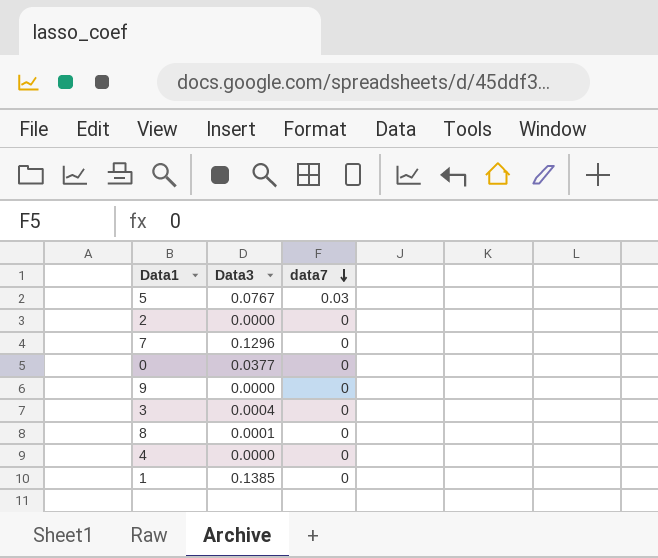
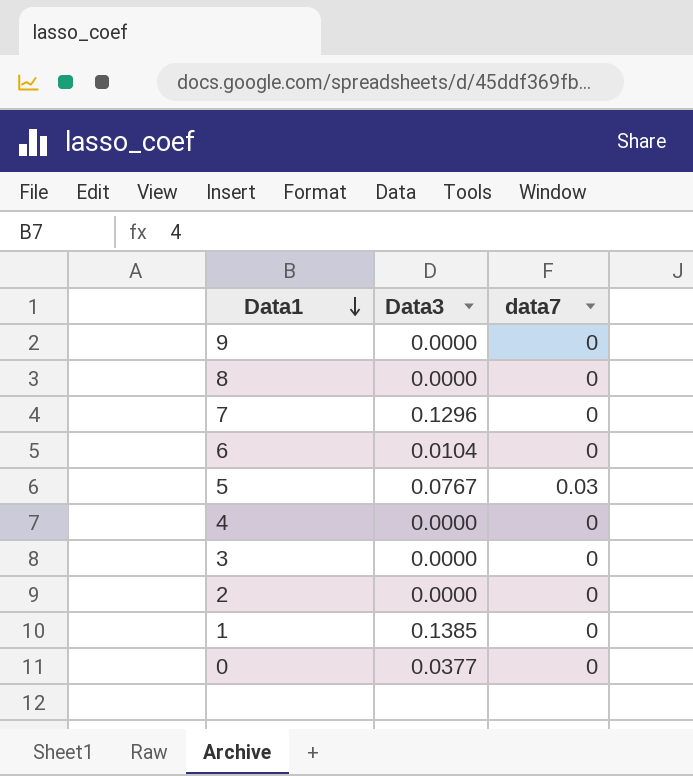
row order: data7 descending -> Data1 descending
8 | Data3: 0.0001 -> 0.0000
row 6: none -> 0.0104 | 0
3 | Data3: 0.0004 -> 0.0000

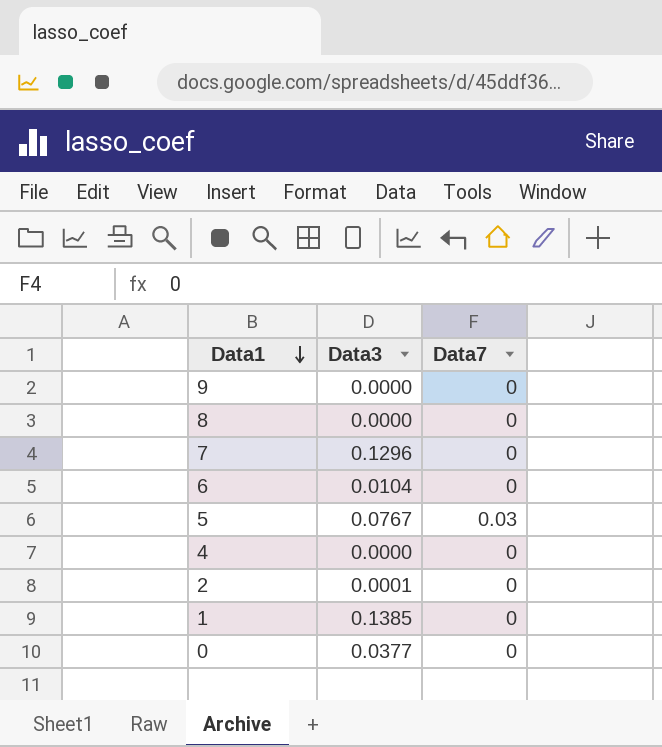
column name: data7 -> Data7
row 3: 0.0000 | 0 -> none
2 | Data3: 0.0000 -> 0.0001

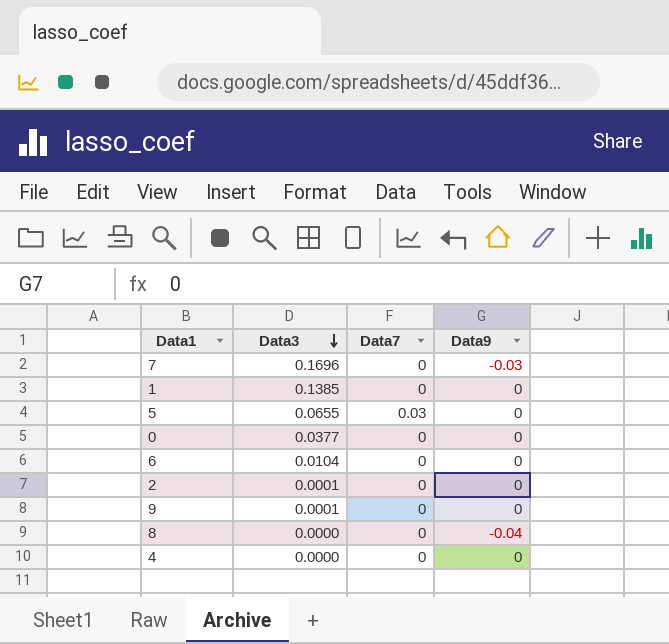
row order: Data1 descending -> Data3 descending
column Data9 | position: none -> 4
7 | Data3: 0.1296 -> 0.1696
5 | Data3: 0.0767 -> 0.0655
9 | Data3: 0.0000 -> 0.0001

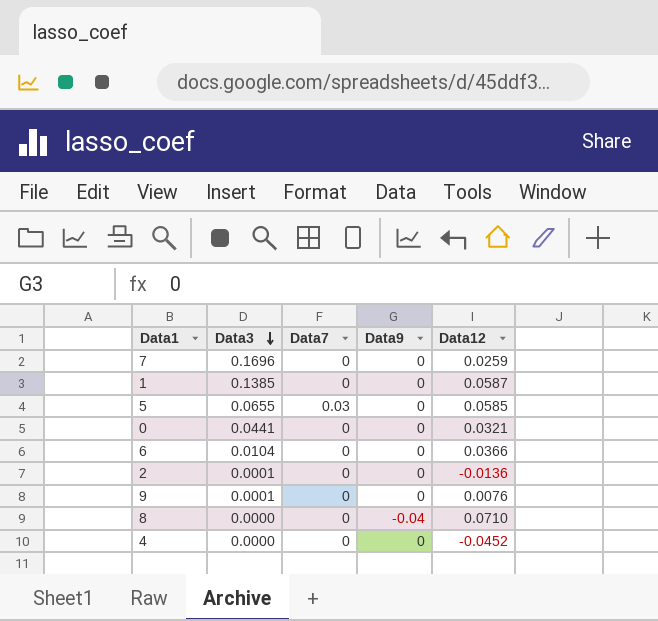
column Data12 | position: none -> 5
7 | Data9: -0.03 -> 0
0 | Data3: 0.0377 -> 0.0441

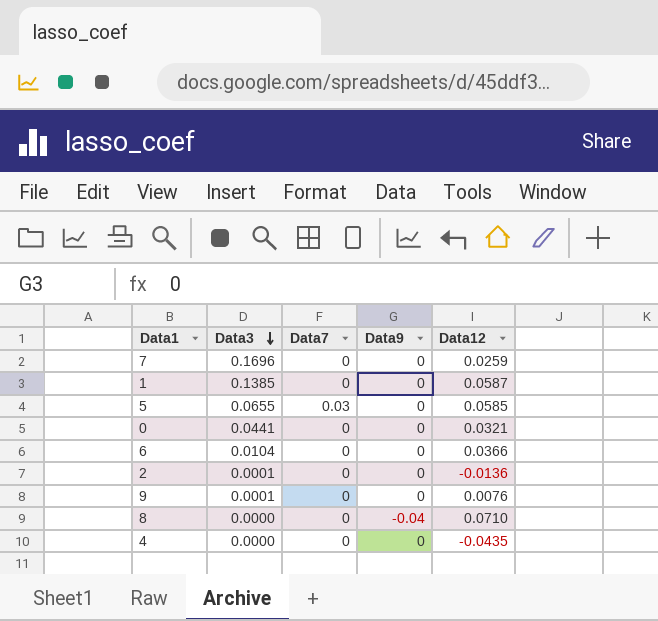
4 | Data12: -0.0452 -> -0.0435

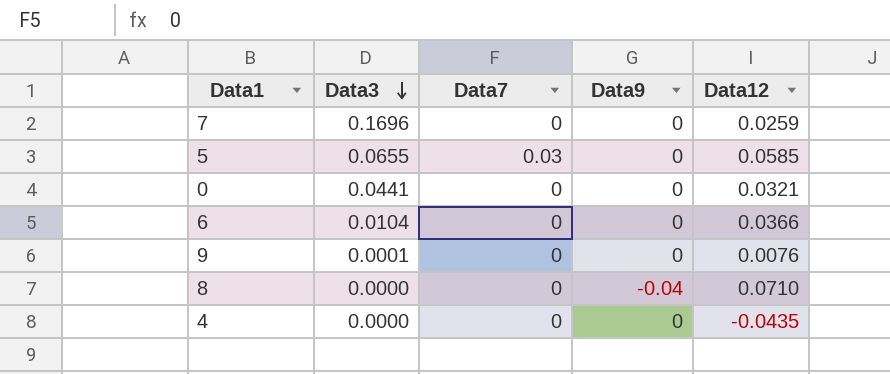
row 1: 0.1385 | 0 | 0 | 0.0587 -> none
row 2: 0.0001 | 0 | 0 | -0.0136 -> none

